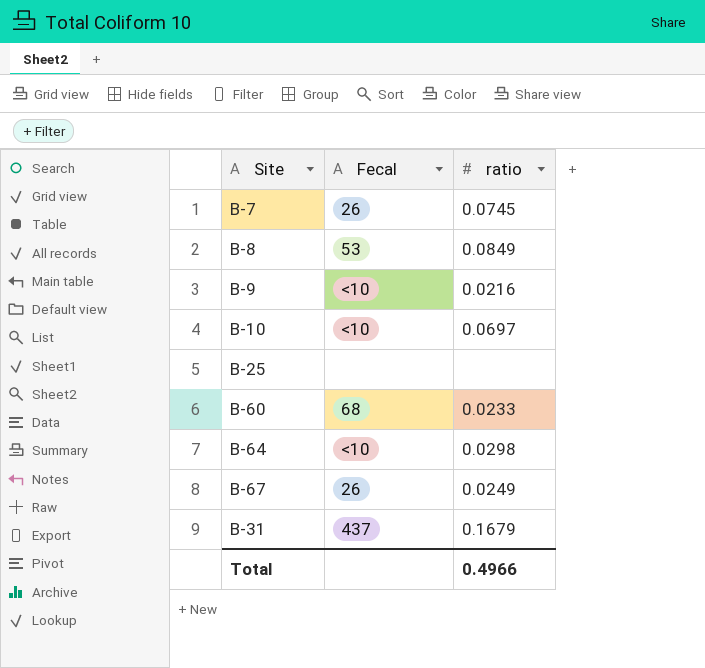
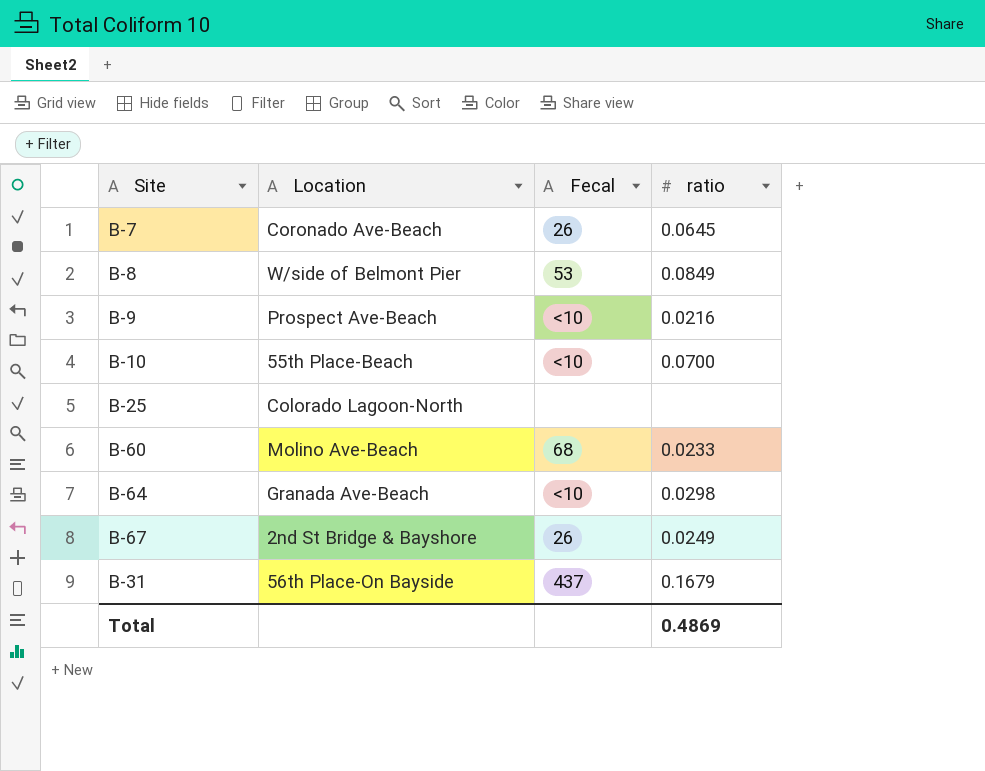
column Location | position: none -> 2
B-7 | ratio: 0.0745 -> 0.0645
B-10 | ratio: 0.0697 -> 0.0700
Total | ratio: 0.4966 -> 0.4869

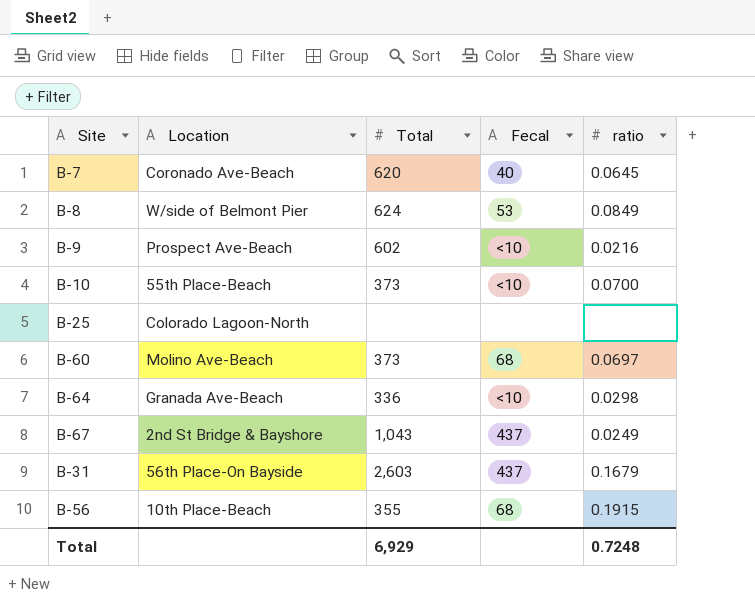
column Total | position: none -> 3
B-7 | Fecal: 26 -> 40
B-60 | ratio: 0.0233 -> 0.0697
B-67 | Fecal: 26 -> 437
row B-56: none -> 10th Place-Beach | 355 | 68 | 0.1915
Total | ratio: 0.4869 -> 0.7248

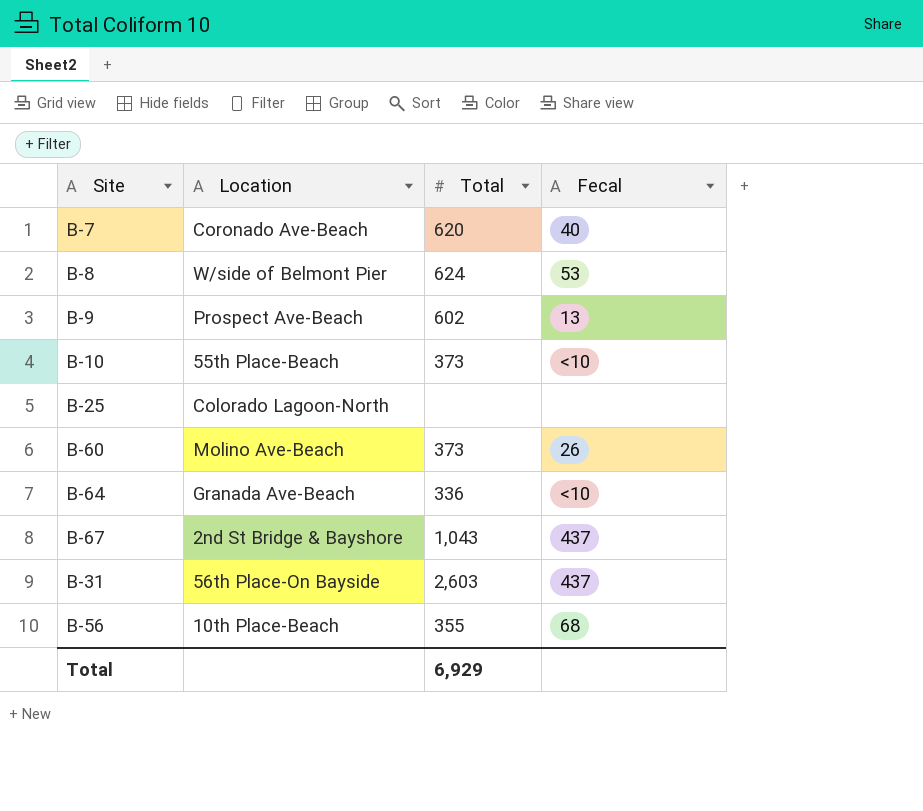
column ratio | position: 5 -> none
B-9 | Fecal: <10 -> 13
B-60 | Fecal: 68 -> 26

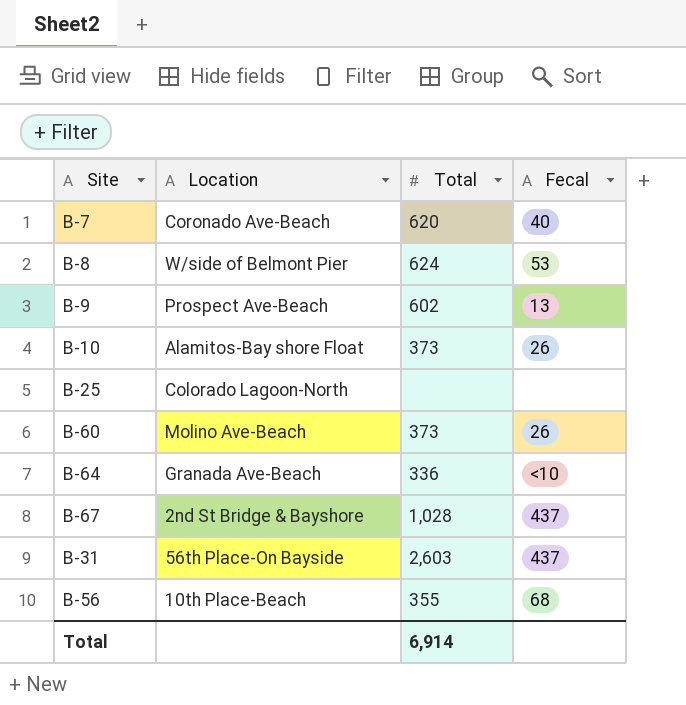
B-10 | Location: 55th Place-Beach -> Alamitos-Bay shore Float
B-10 | Fecal: <10 -> 26
B-67 | Total: 1,043 -> 1,028
Total | Total: 6,929 -> 6,914

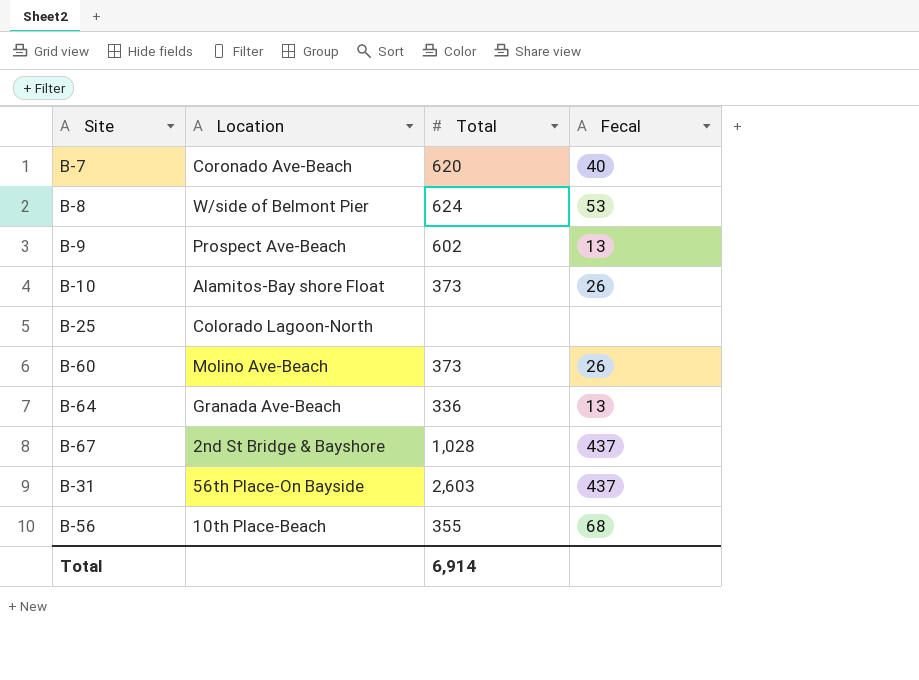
B-64 | Fecal: <10 -> 13

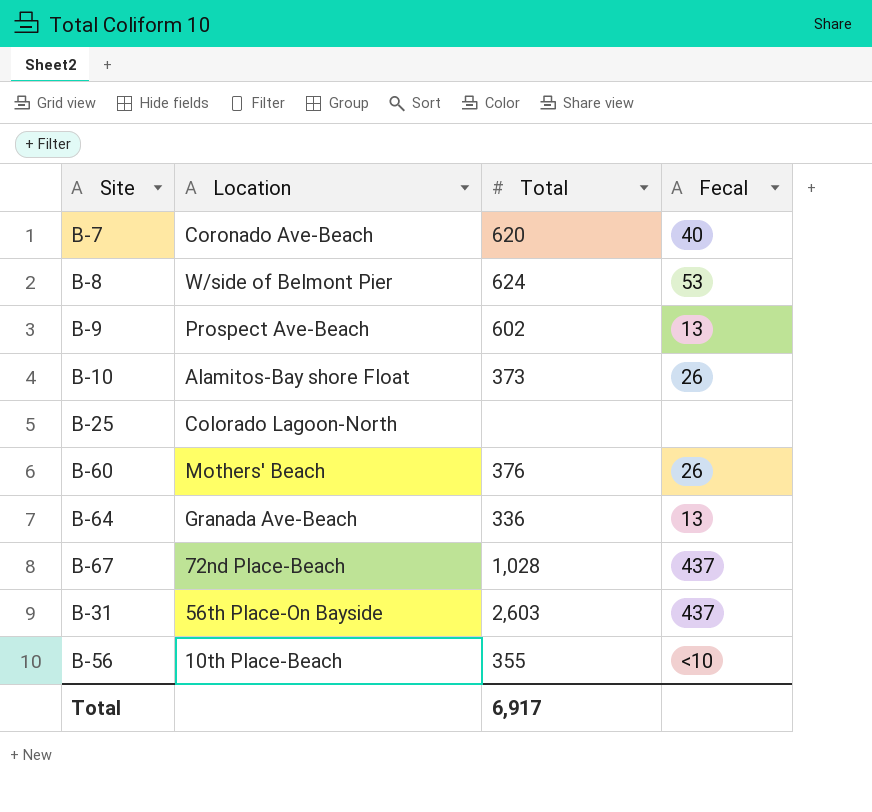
B-60 | Location: Molino Ave-Beach -> Mothers' Beach
B-60 | Total: 373 -> 376
B-67 | Location: 2nd St Bridge & Bayshore -> 72nd Place-Beach
B-56 | Fecal: 68 -> <10
Total | Total: 6,914 -> 6,917

